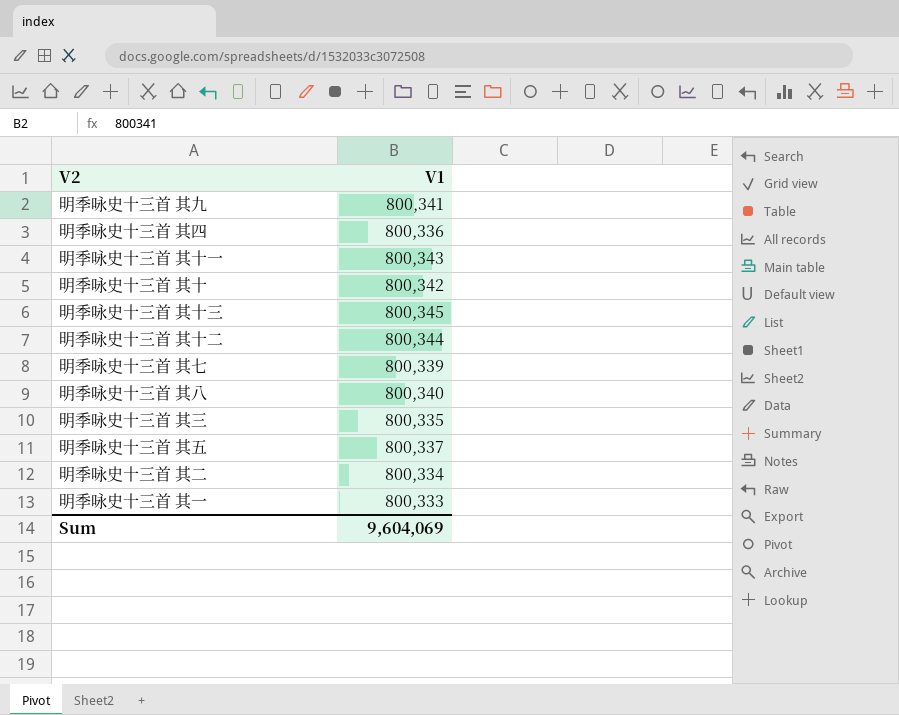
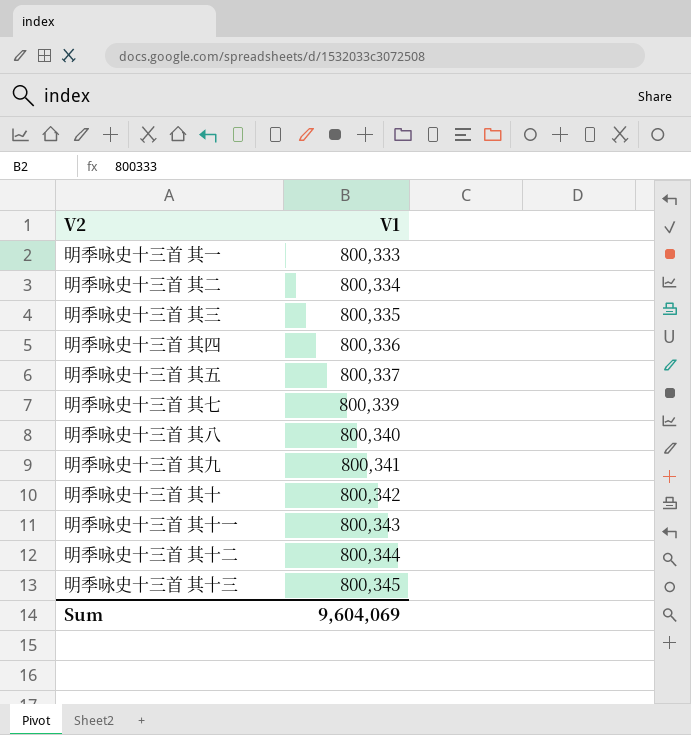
row order: none -> V1 ascending

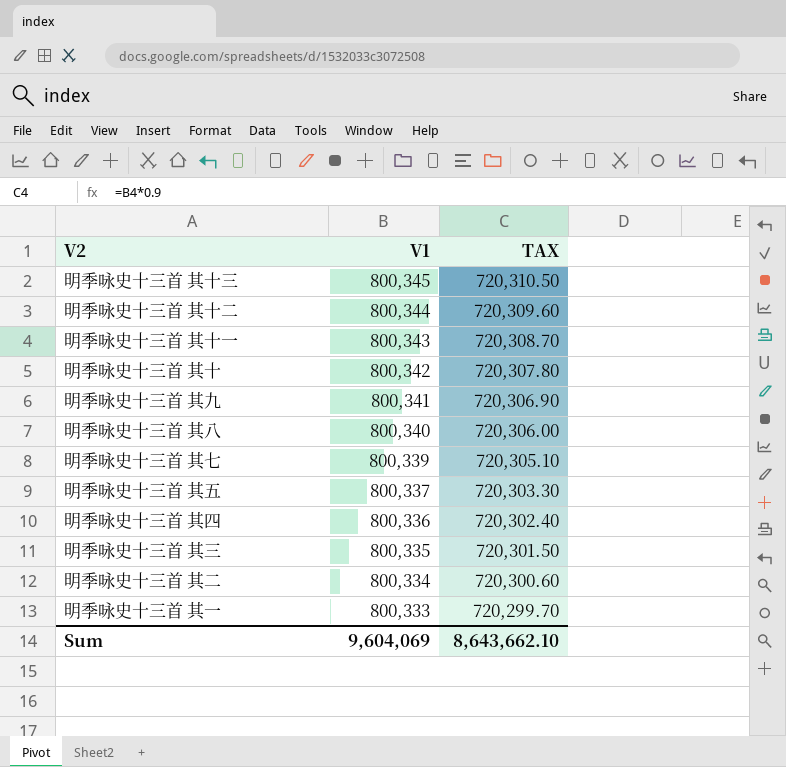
row order: V1 ascending -> V1 descending
column TAX | formula: none -> [V1] * 0.9

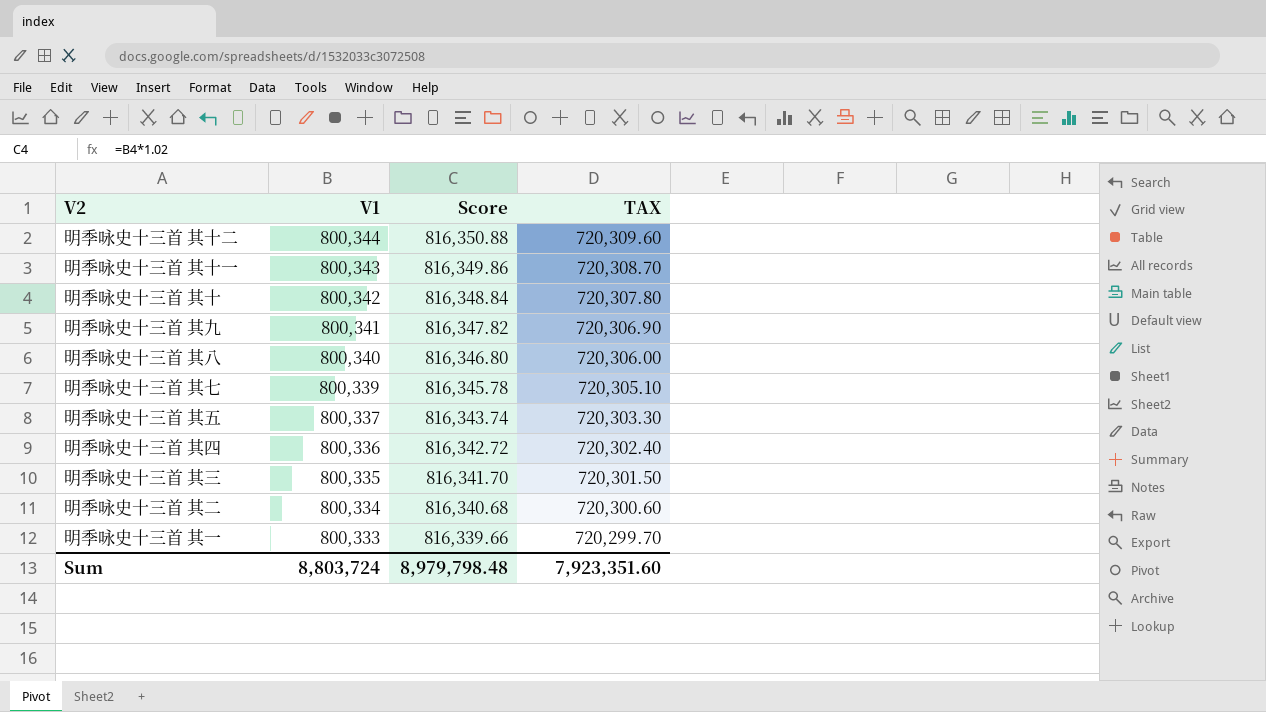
column Score | formula: none -> [V1] * 1.02
row 明季咏史十三首 其十三: 800,345 | 720,310.50 -> none
Sum | V1: 9,604,069 -> 8,803,724
Sum | TAX: 8,643,662.10 -> 7,923,351.60

